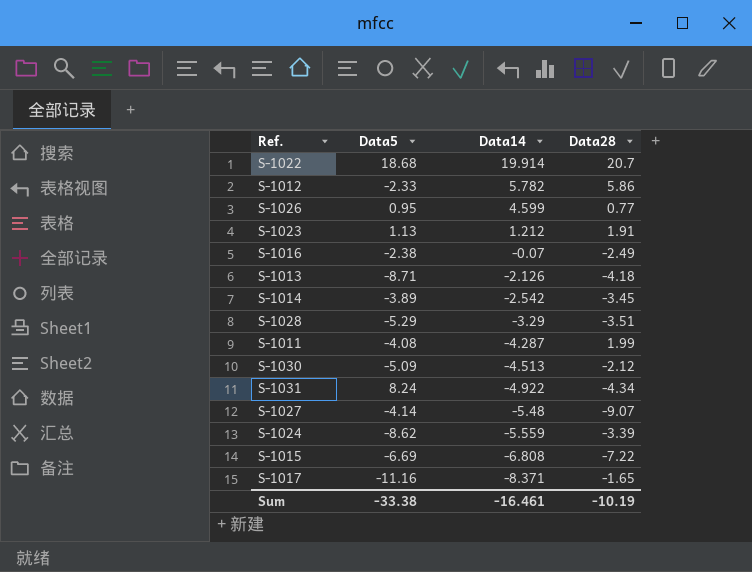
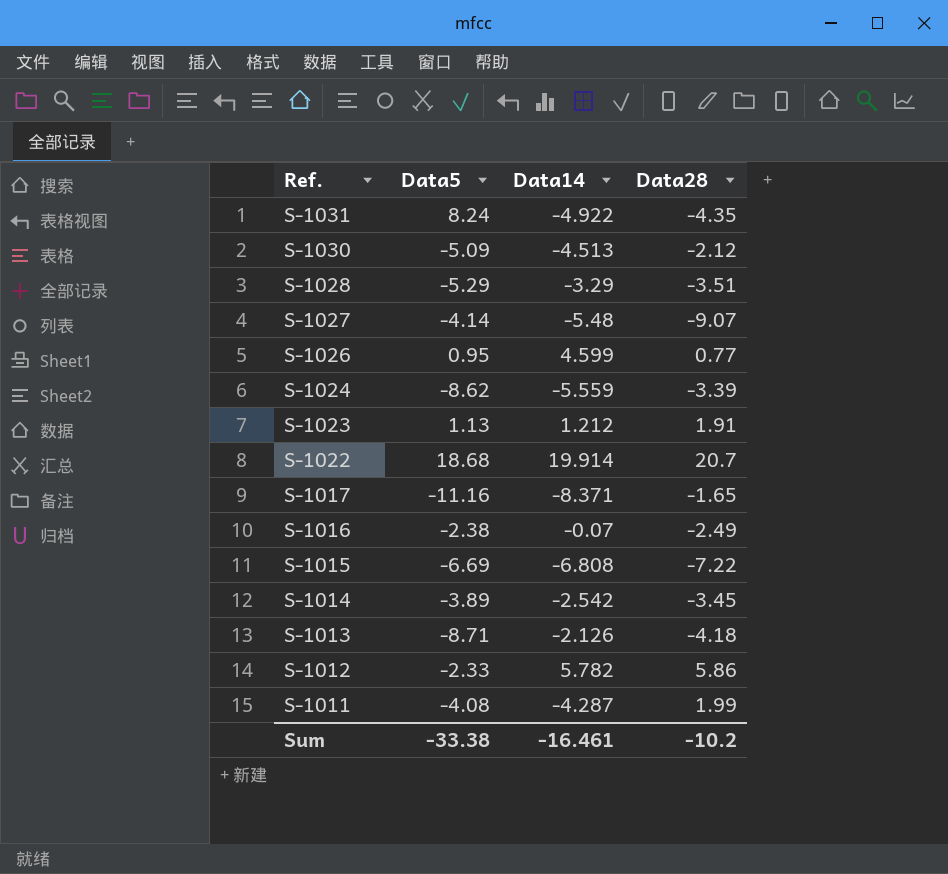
row order: Data14 descending -> Ref. descending
S-1031 | Data28: -4.34 -> -4.35
Sum | Data28: -10.19 -> -10.2

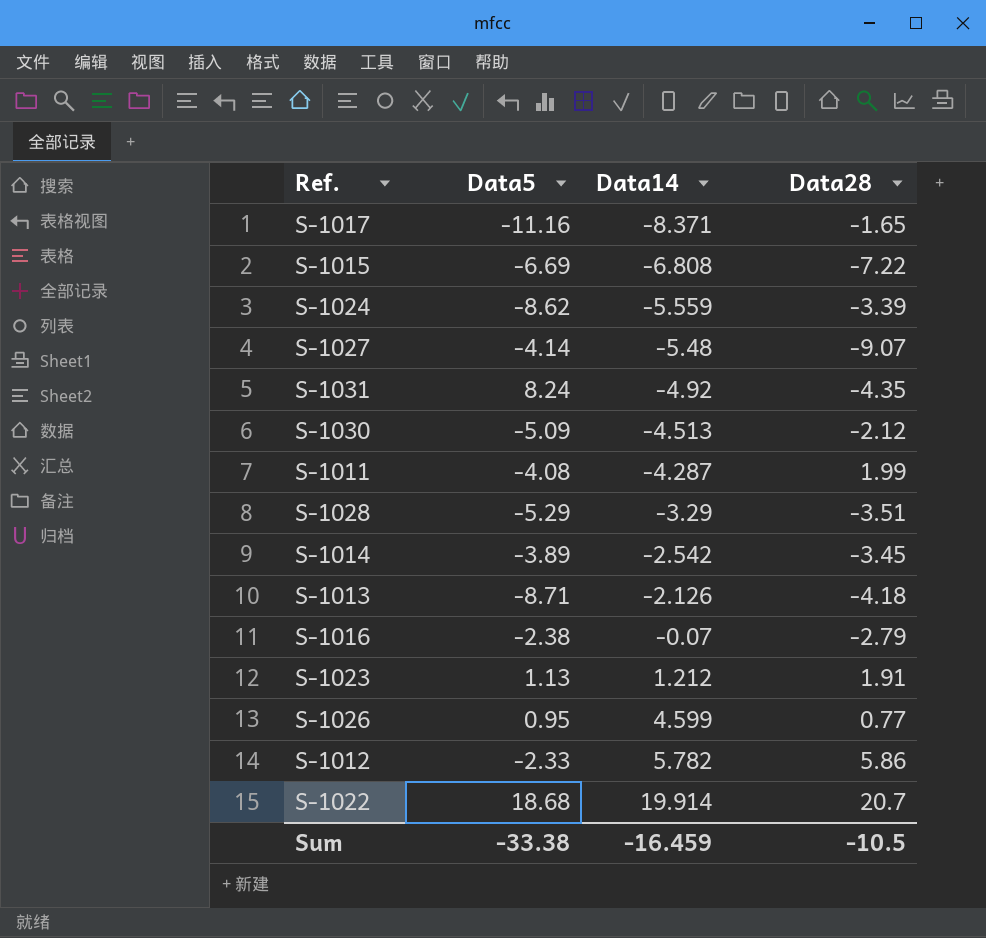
row order: Ref. descending -> Data14 ascending
S-1031 | Data14: -4.922 -> -4.92
S-1016 | Data28: -2.49 -> -2.79
Sum | Data14: -16.461 -> -16.459
Sum | Data28: -10.2 -> -10.5

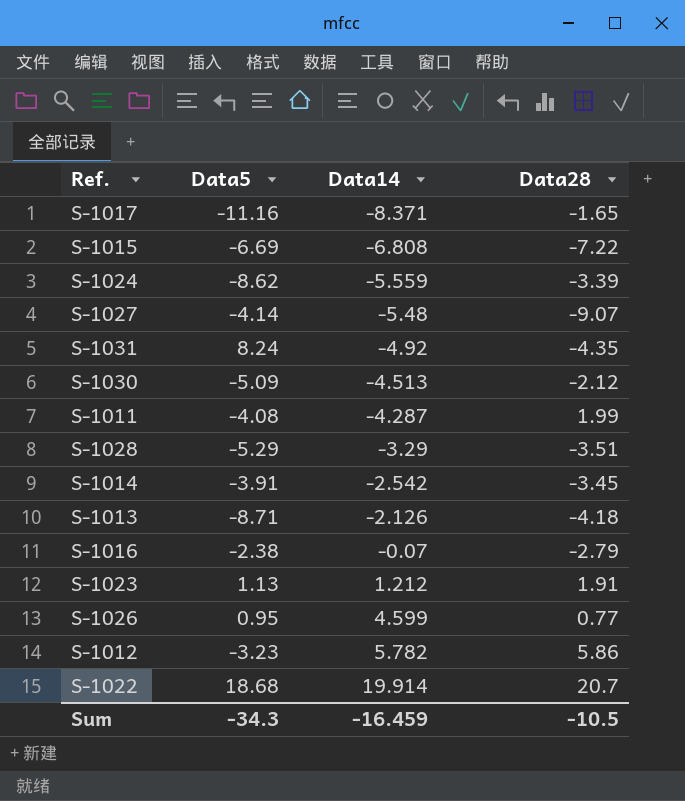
S-1014 | Data5: -3.89 -> -3.91
S-1012 | Data5: -2.33 -> -3.23
Sum | Data5: -33.38 -> -34.3

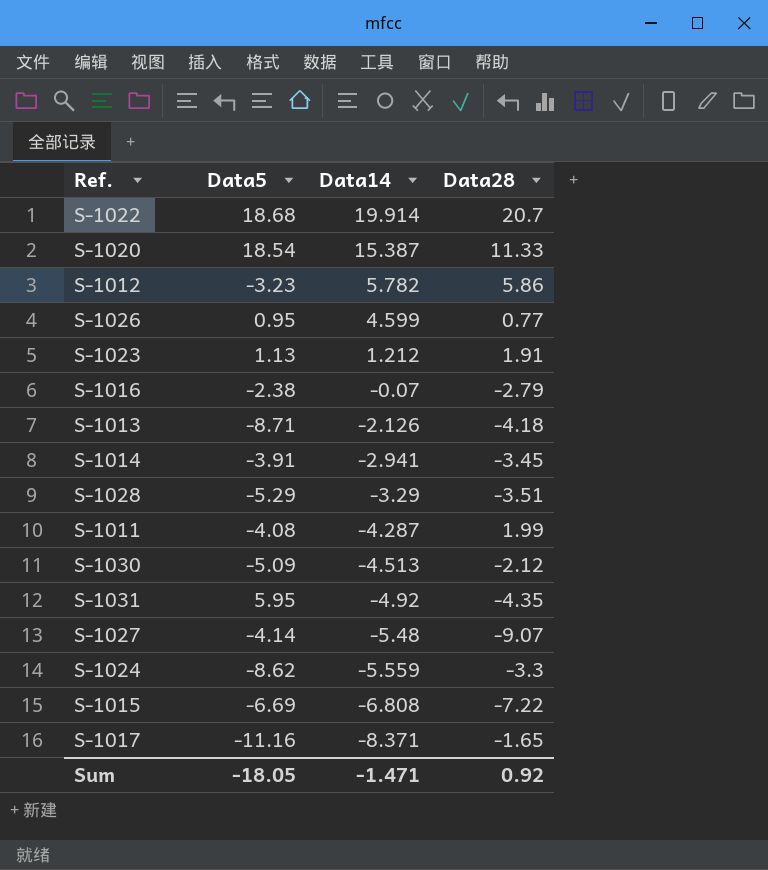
row order: Data14 ascending -> Data14 descending
row S-1020: none -> 18.54 | 15.387 | 11.33
S-1014 | Data14: -2.542 -> -2.941
S-1031 | Data5: 8.24 -> 5.95
S-1024 | Data28: -3.39 -> -3.3
Sum | Data5: -34.3 -> -18.05
Sum | Data14: -16.459 -> -1.471
Sum | Data28: -10.5 -> 0.92

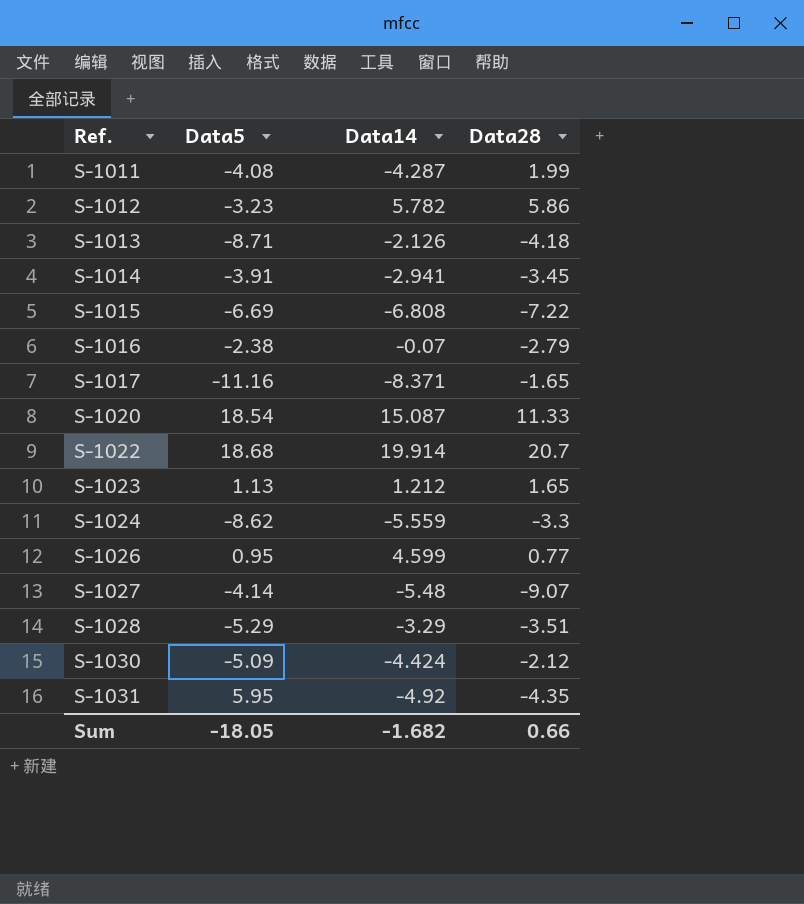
row order: Data14 descending -> Ref. ascending
S-1020 | Data14: 15.387 -> 15.087
S-1023 | Data28: 1.91 -> 1.65
S-1030 | Data14: -4.513 -> -4.424
Sum | Data14: -1.471 -> -1.682
Sum | Data28: 0.92 -> 0.66

